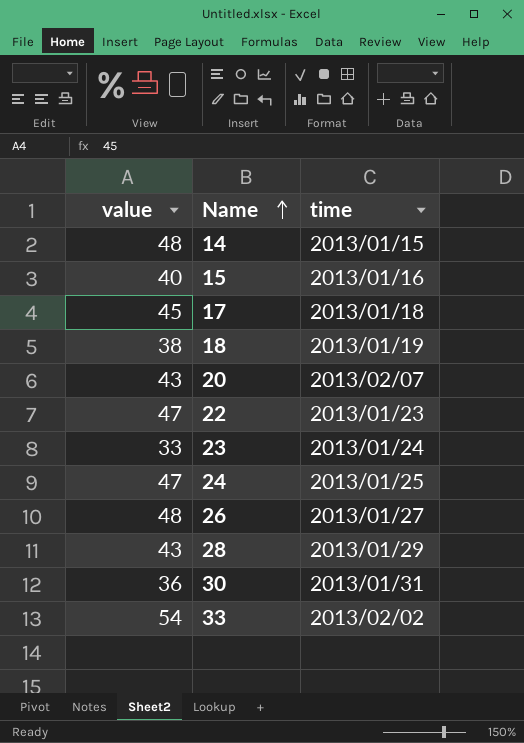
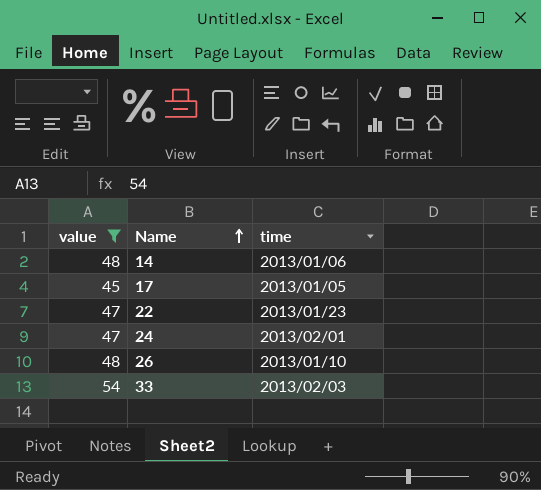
filter: none -> value >= 45
14 | time: 2013/01/15 -> 2013/01/06
17 | time: 2013/01/18 -> 2013/01/05
24 | time: 2013/01/25 -> 2013/02/01
26 | time: 2013/01/27 -> 2013/01/10
33 | time: 2013/02/02 -> 2013/02/03

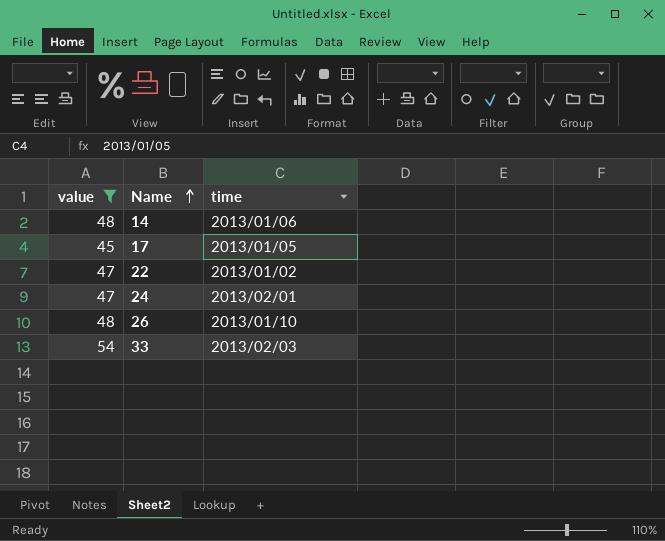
22 | time: 2013/01/23 -> 2013/01/02

